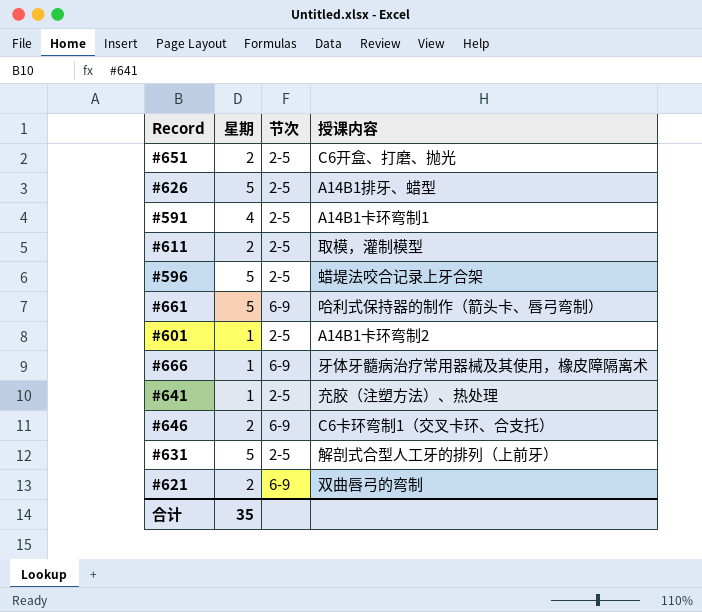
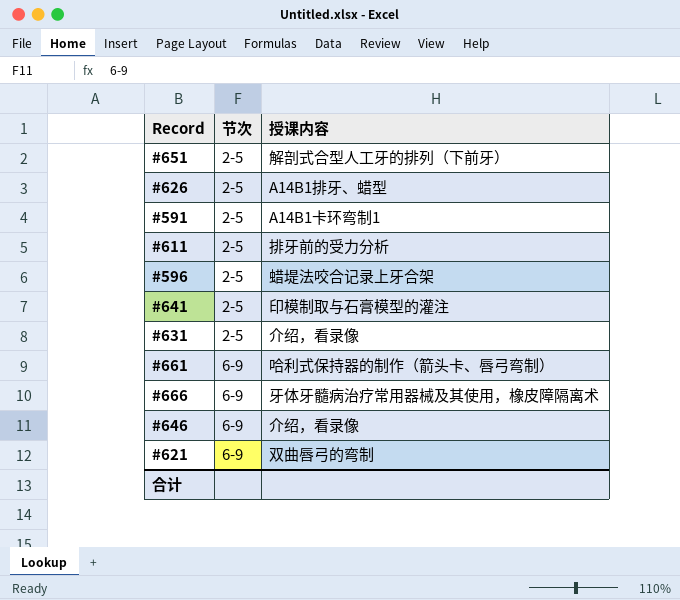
row order: none -> 节次 ascending
column 星期 | position: 2 -> none
row #601: 1 | 2-5 | A14B1卡环弯制2 -> none
#651 | 授课内容: C6开盒、打磨、抛光 -> 解剖式合型人工牙的排列（下前牙）
#611 | 授课内容: 取模，灌制模型 -> 排牙前的受力分析
#641 | 授课内容: 充胶（注塑方法）、热处理 -> 印模制取与石膏模型的灌注
#631 | 授课内容: 解剖式合型人工牙的排列（上前牙） -> 介绍，看录像
#646 | 授课内容: C6卡环弯制1（交叉卡环、合支托） -> 介绍，看录像

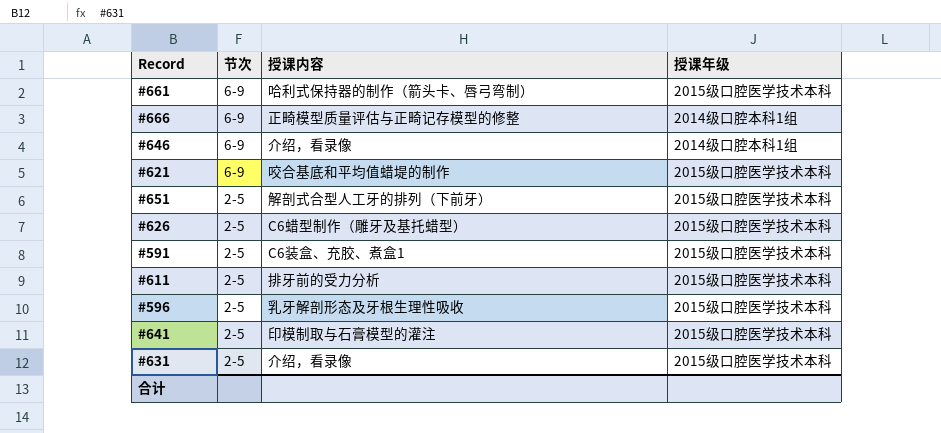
row order: 节次 ascending -> 节次 descending
column 授课年级 | position: none -> 4
#666 | 授课内容: 牙体牙髓病治疗常用器械及其使用，橡皮障隔离术 -> 正畸模型质量评估与正畸记存模型的修整
#621 | 授课内容: 双曲唇弓的弯制 -> 咬合基底和平均值蜡堤的制作
#626 | 授课内容: A14B1排牙、蜡型 -> C6蜡型制作（雕牙及基托蜡型）
#591 | 授课内容: A14B1卡环弯制1 -> C6装盒、充胶、煮盒1
#596 | 授课内容: 蜡堤法咬合记录上牙合架 -> 乳牙解剖形态及牙根生理性吸收

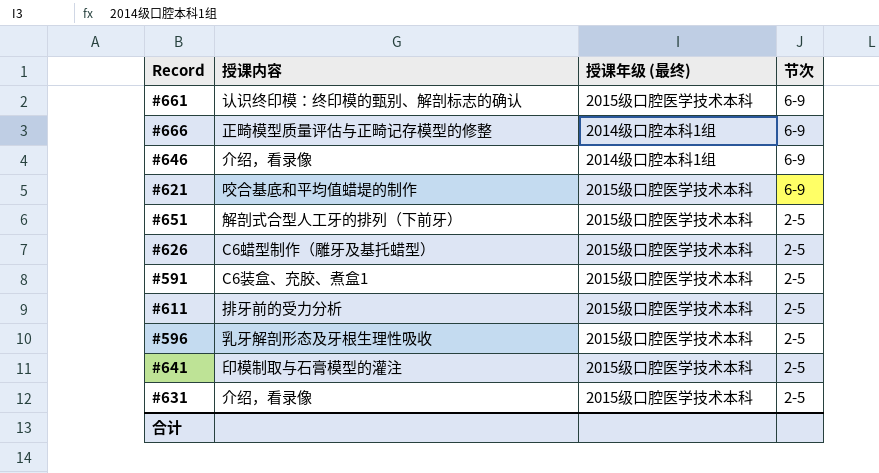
column name: 授课年级 -> 授课年级 (最终)
column 节次 | position: 2 -> 4
#661 | 授课内容: 哈利式保持器的制作（箭头卡、唇弓弯制） -> 认识终印模：终印模的甄别、解剖标志的确认

